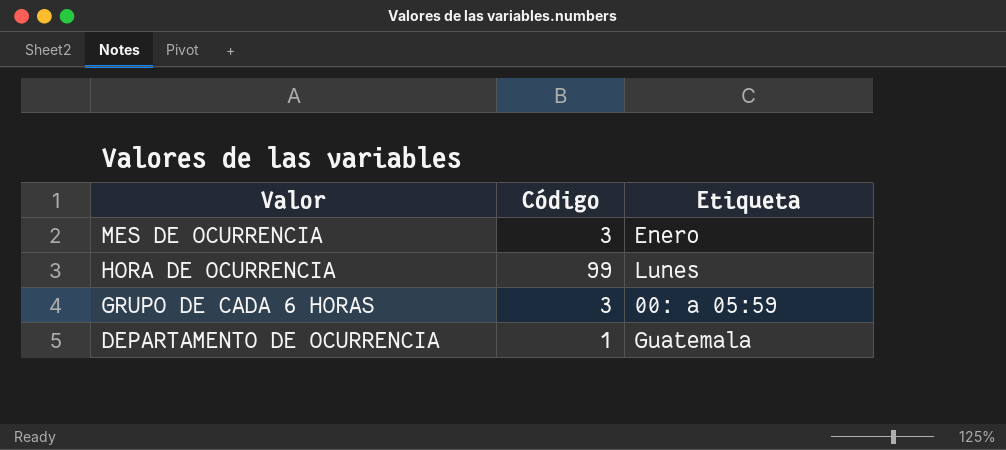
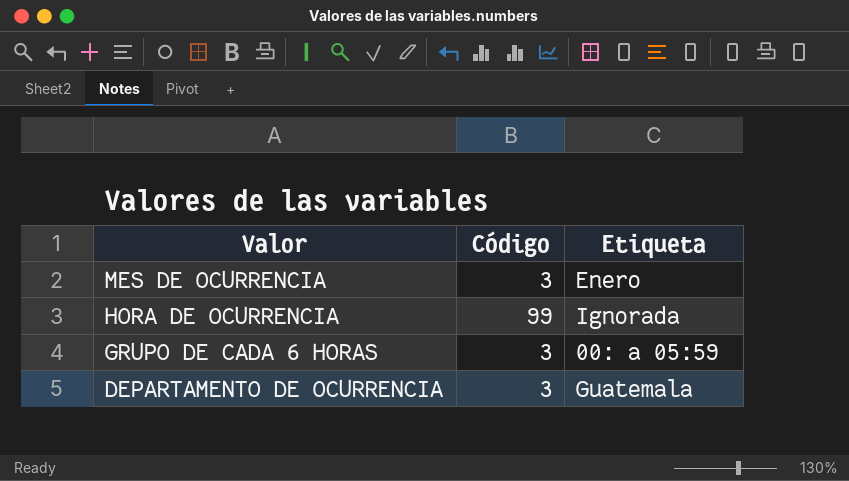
HORA DE OCURRENCIA | Etiqueta: Lunes -> Ignorada
DEPARTAMENTO DE OCURRENCIA | Código: 1 -> 3

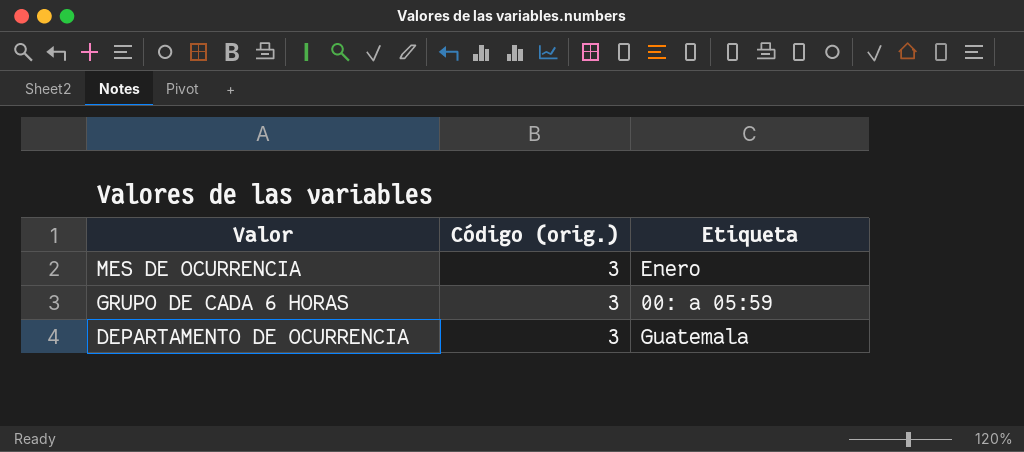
column name: Código -> Código (orig.)
row HORA DE OCURRENCIA: 99 | Ignorada -> none

